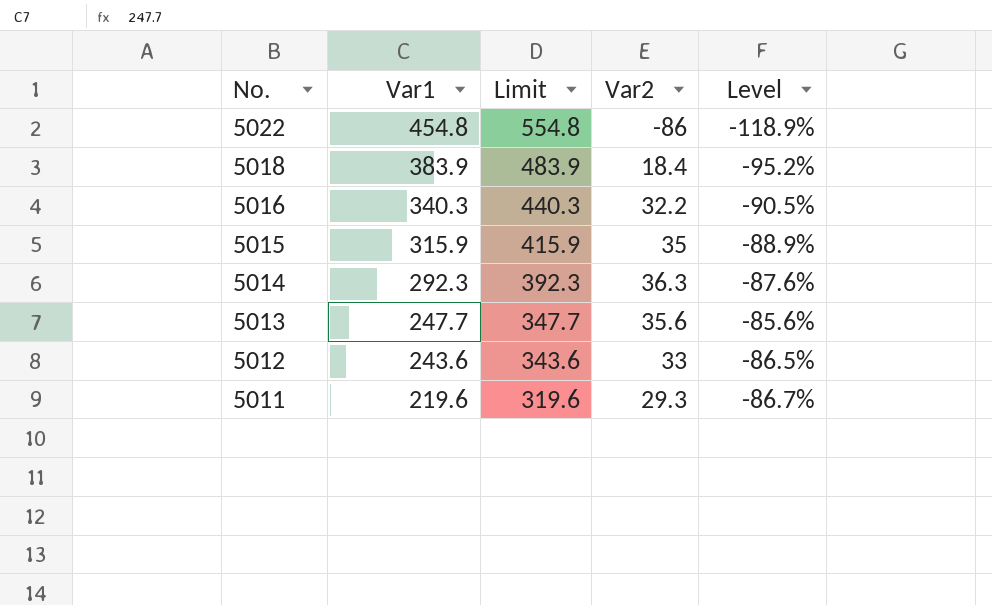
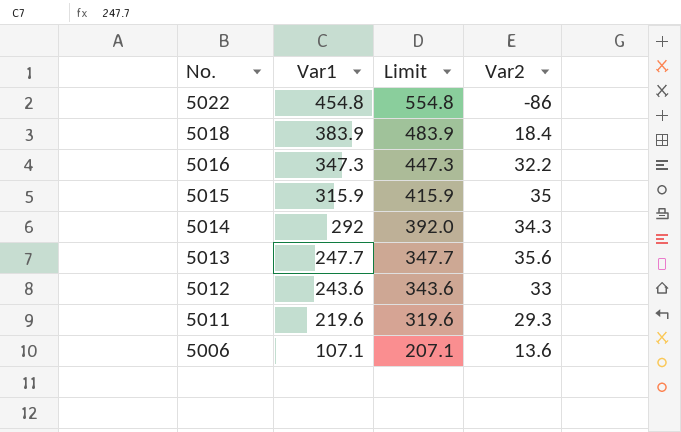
column Level | formula: ([Var2] - [Var1]) / [Var1] -> none
5016 | Var1: 340.3 -> 347.3
5016 | Limit: 440.3 -> 447.3
5014 | Var1: 292.3 -> 292
5014 | Limit: 392.3 -> 392.0
5014 | Var2: 36.3 -> 34.3
row 5006: none -> 107.1 | 207.1 | 13.6

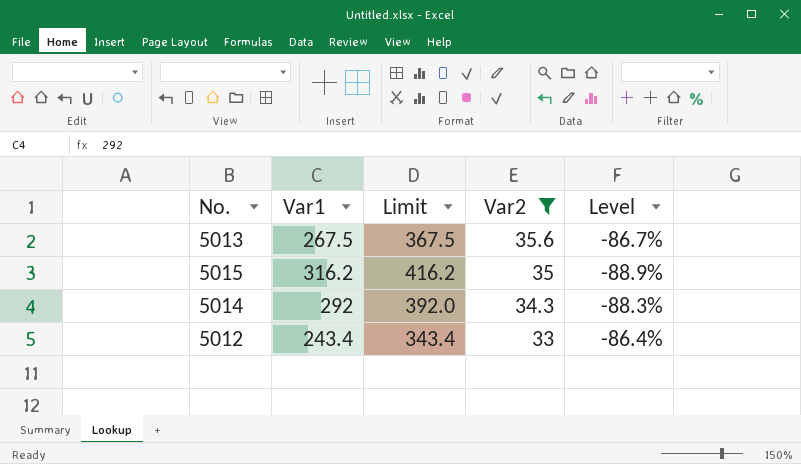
filter: none -> Var2 >= 33
row order: No. descending -> Var2 descending
column Level | formula: none -> ([Var2] - [Var1]) / [Var1]
5013 | Var1: 247.7 -> 267.5
5013 | Limit: 347.7 -> 367.5
5015 | Var1: 315.9 -> 316.2
5015 | Limit: 415.9 -> 416.2
5012 | Var1: 243.6 -> 243.4
5012 | Limit: 343.6 -> 343.4

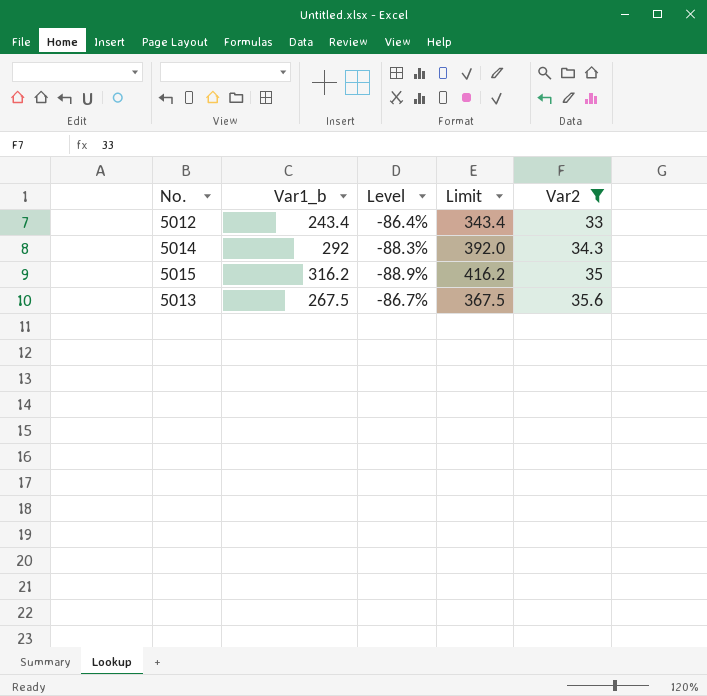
row order: Var2 descending -> Var2 ascending
column name: Var1 -> Var1_b
column Level | position: 5 -> 3

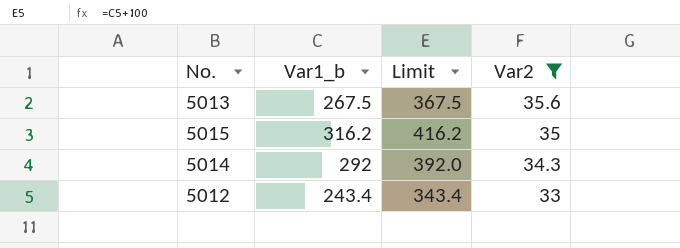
row order: Var2 ascending -> Var2 descending
column Level | formula: ([Var2] - [Var1_b]) / [Var1_b] -> none

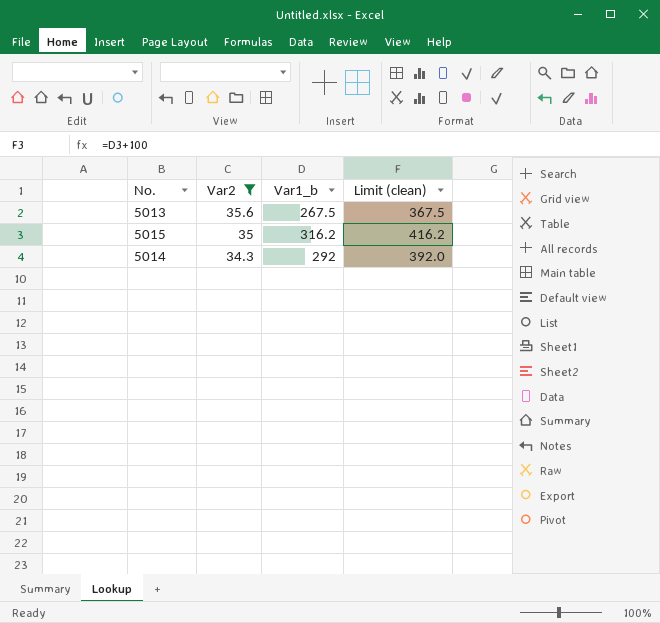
column Var2 | position: 4 -> 2
column name: Limit -> Limit (clean)
row 5012: 243.4 | 343.4 | 33 -> none

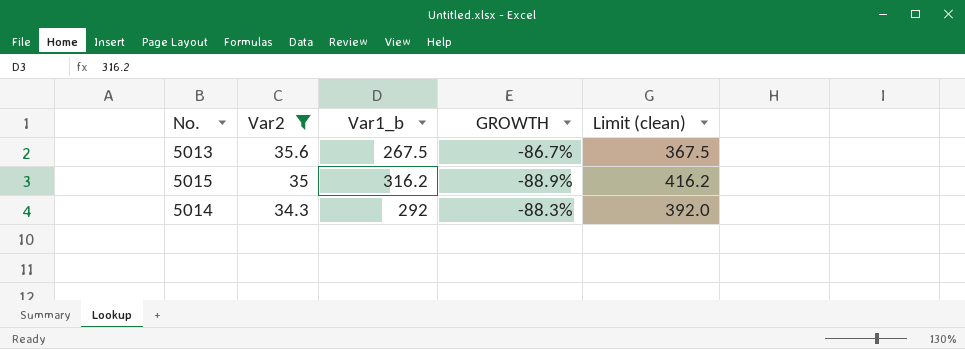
column GROWTH | formula: none -> ([Var2] - [Var1_b]) / [Var1_b]

